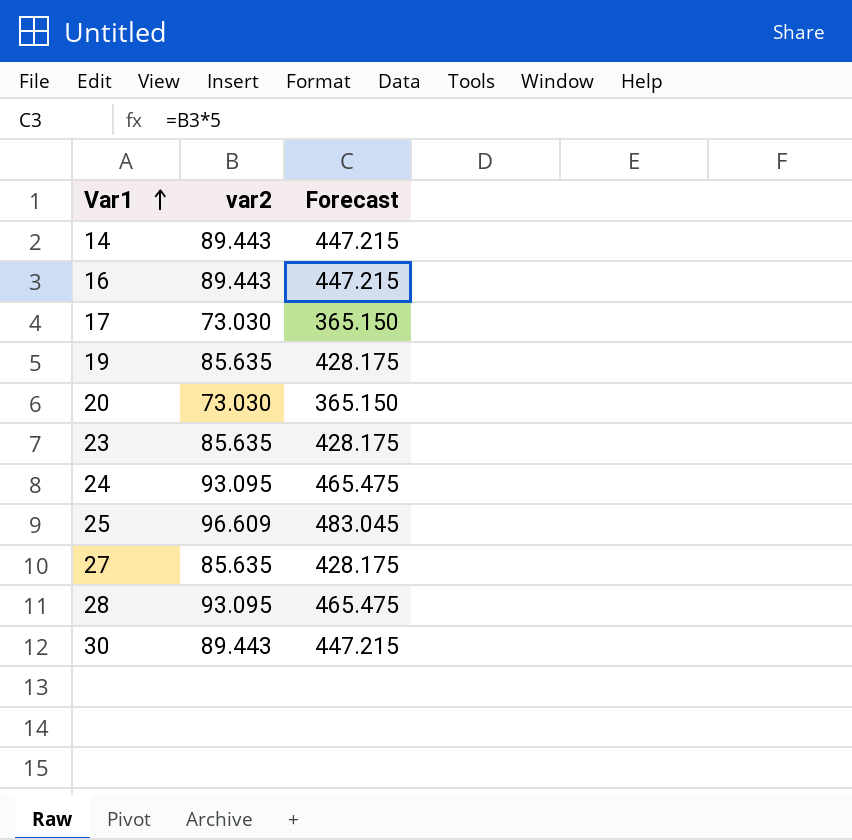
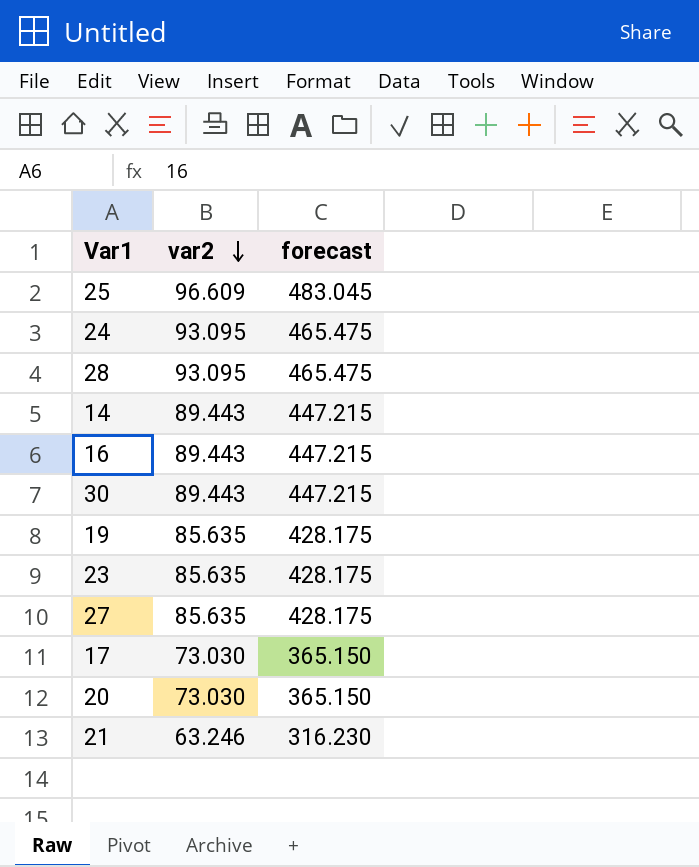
row order: Var1 ascending -> var2 descending
column name: Forecast -> forecast
row 21: none -> 63.246 | 316.230

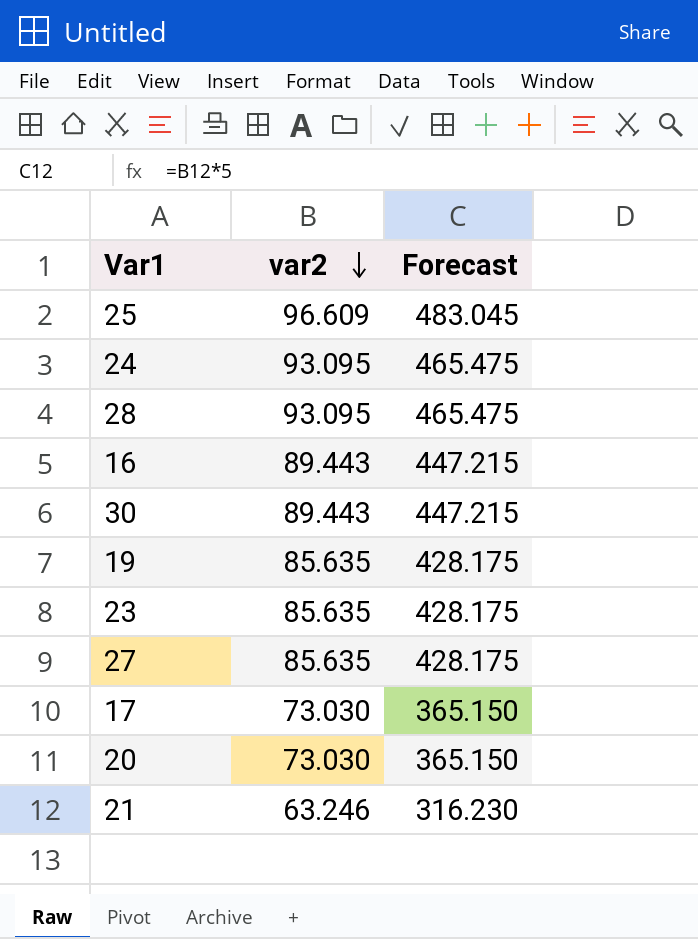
column name: forecast -> Forecast
row 14: 89.443 | 447.215 -> none

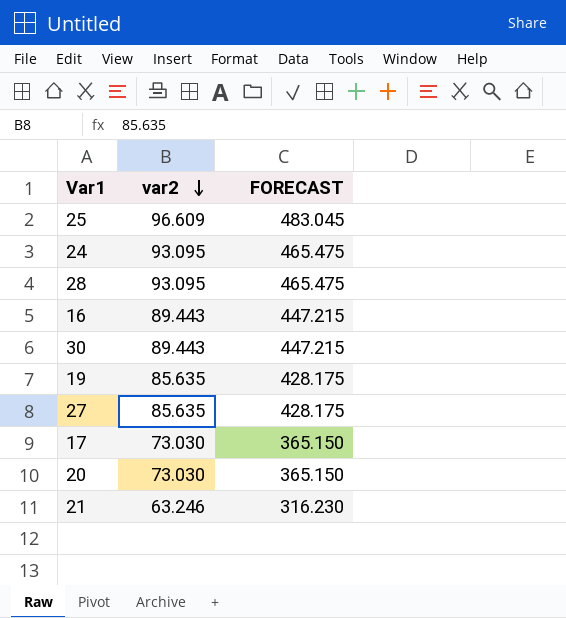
column name: Forecast -> FORECAST
row 23: 85.635 | 428.175 -> none

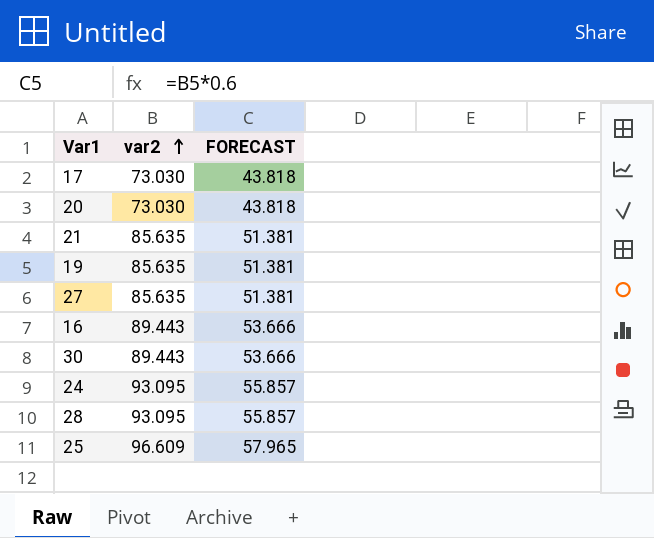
row order: var2 descending -> var2 ascending
column FORECAST | formula: [var2] * 5 -> [var2] * 0.6
21 | var2: 63.246 -> 85.635

